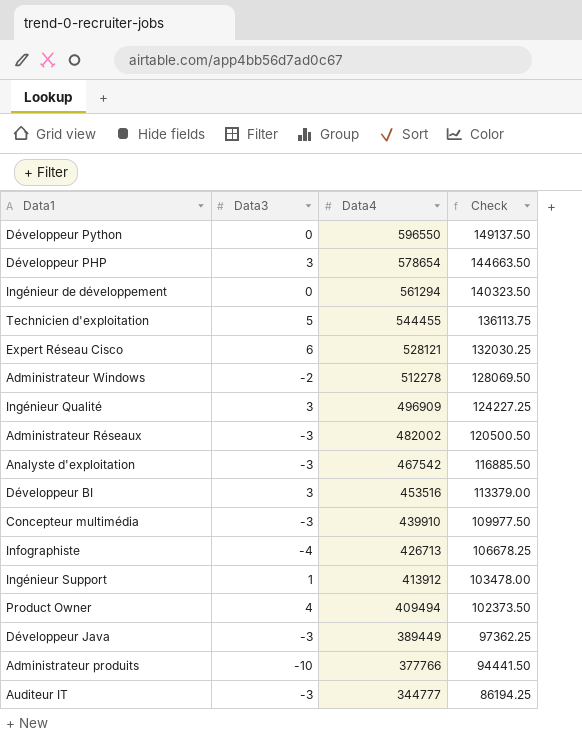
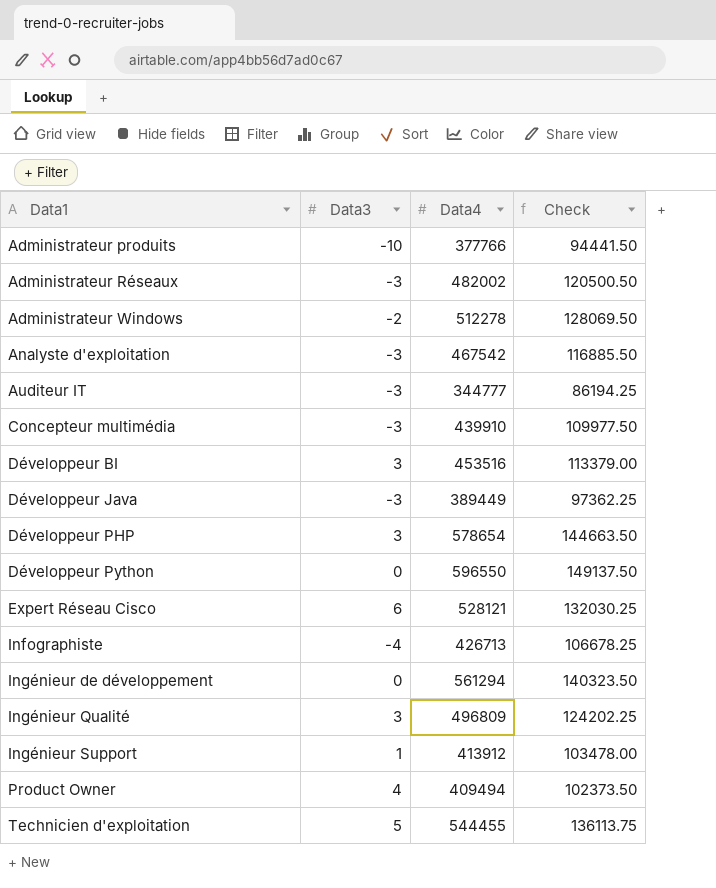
row order: Data4 descending -> Data1 ascending
Ingénieur Qualité | Data4: 496909 -> 496809
Ingénieur Qualité | Check: 124227.25 -> 124202.25

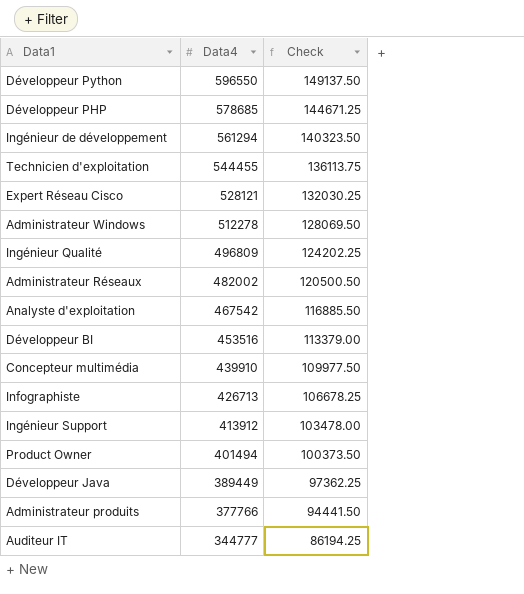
row order: Data1 ascending -> Data4 descending
column Data3 | position: 2 -> none
Développeur PHP | Data4: 578654 -> 578685
Développeur PHP | Check: 144663.50 -> 144671.25
Product Owner | Data4: 409494 -> 401494
Product Owner | Check: 102373.50 -> 100373.50

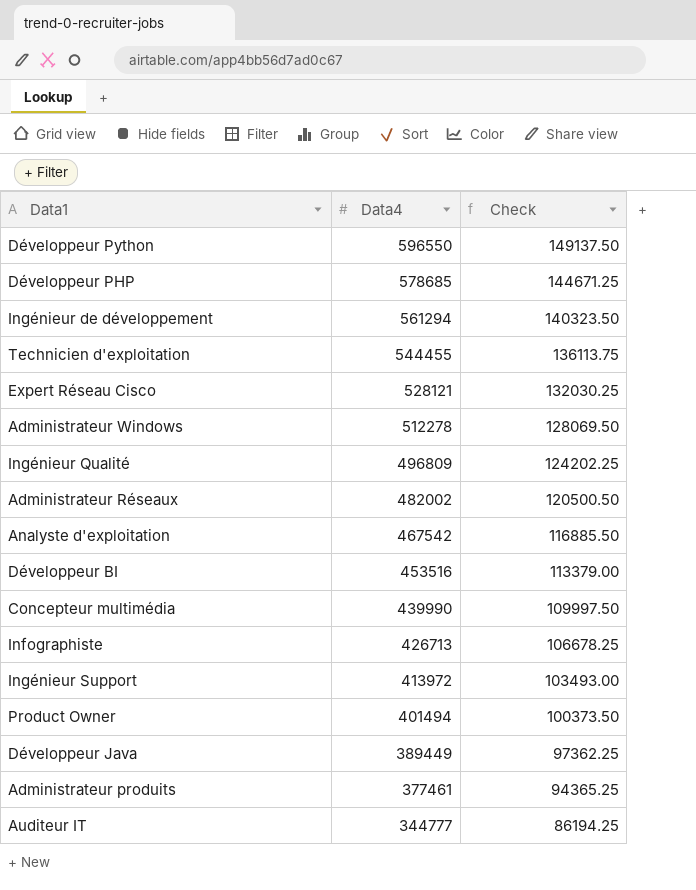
Concepteur multimédia | Data4: 439910 -> 439990
Concepteur multimédia | Check: 109977.50 -> 109997.50
Ingénieur Support | Data4: 413912 -> 413972
Ingénieur Support | Check: 103478.00 -> 103493.00
Administrateur produits | Data4: 377766 -> 377461
Administrateur produits | Check: 94441.50 -> 94365.25

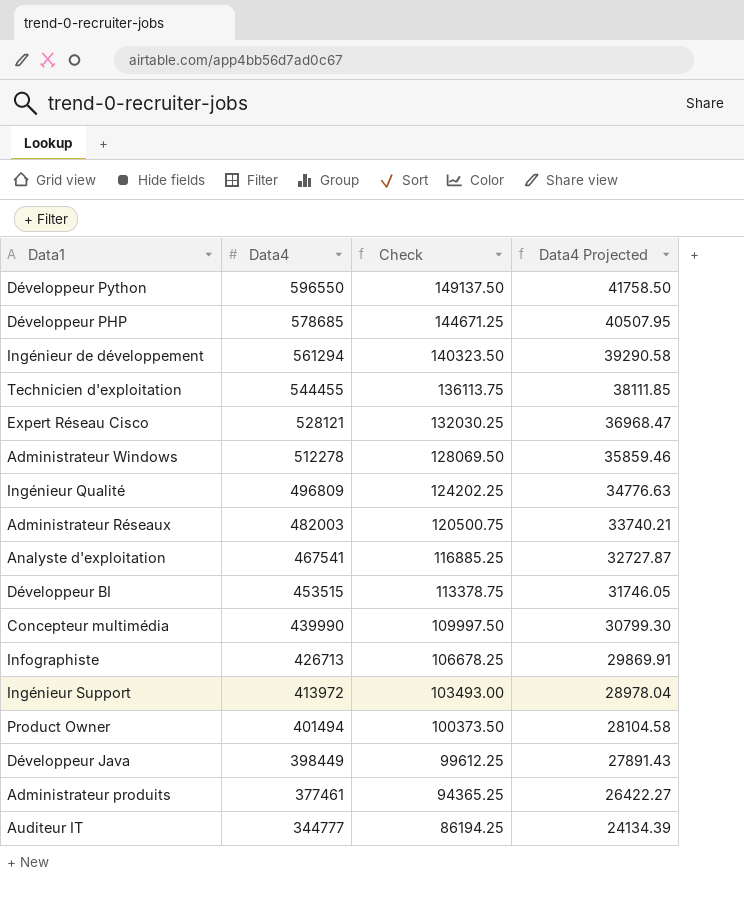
column Data4 Projected | formula: none -> [Data4] * 0.07
Administrateur Réseaux | Data4: 482002 -> 482003
Administrateur Réseaux | Check: 120500.50 -> 120500.75
Analyste d'exploitation | Data4: 467542 -> 467541
Analyste d'exploitation | Check: 116885.50 -> 116885.25
Développeur BI | Data4: 453516 -> 453515
Développeur BI | Check: 113379.00 -> 113378.75
Développeur Java | Data4: 389449 -> 398449
Développeur Java | Check: 97362.25 -> 99612.25

